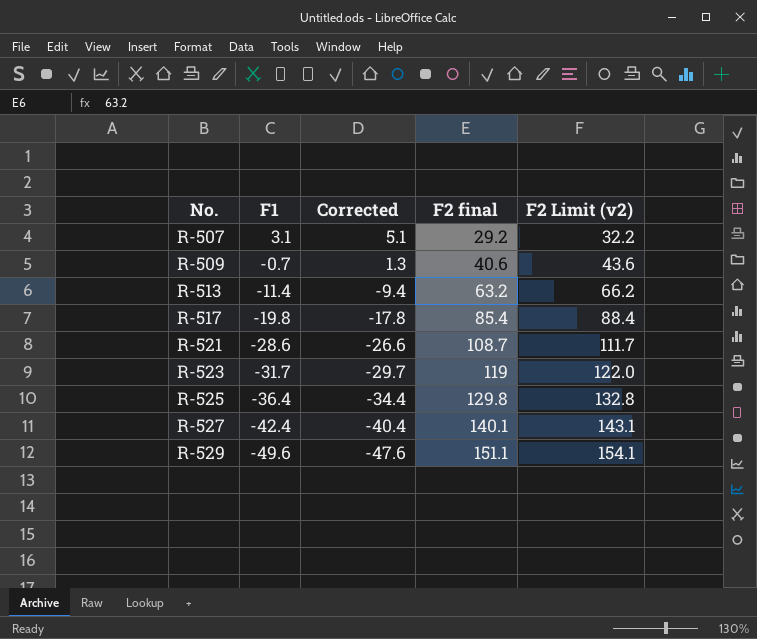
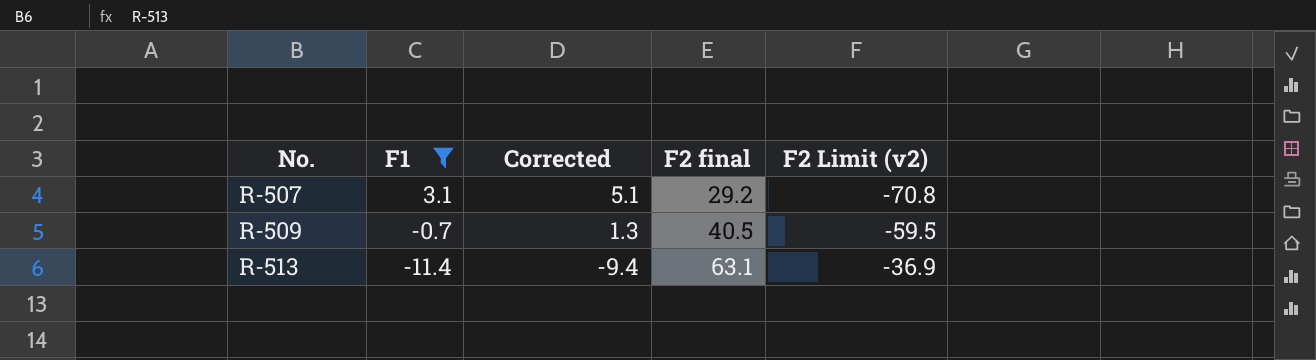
filter: none -> F1 >= -11.4
column F2 Limit (v2) | formula: [F2 final] + 3 -> [F2 final] - 100
R-509 | F2 final: 40.6 -> 40.5
R-513 | F2 final: 63.2 -> 63.1

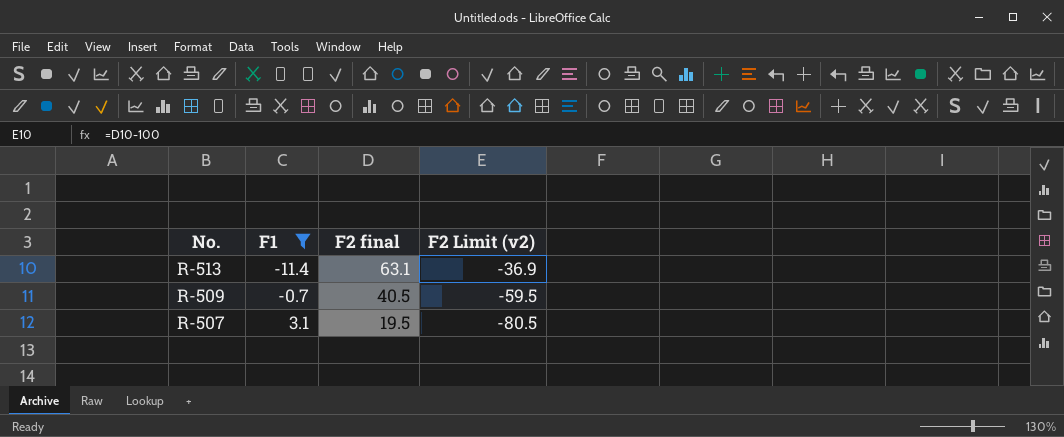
row order: No. ascending -> No. descending
column Corrected | formula: [F1] + 2 -> none
R-507 | F2 final: 29.2 -> 19.5
R-507 | F2 Limit (v2): -70.8 -> -80.5

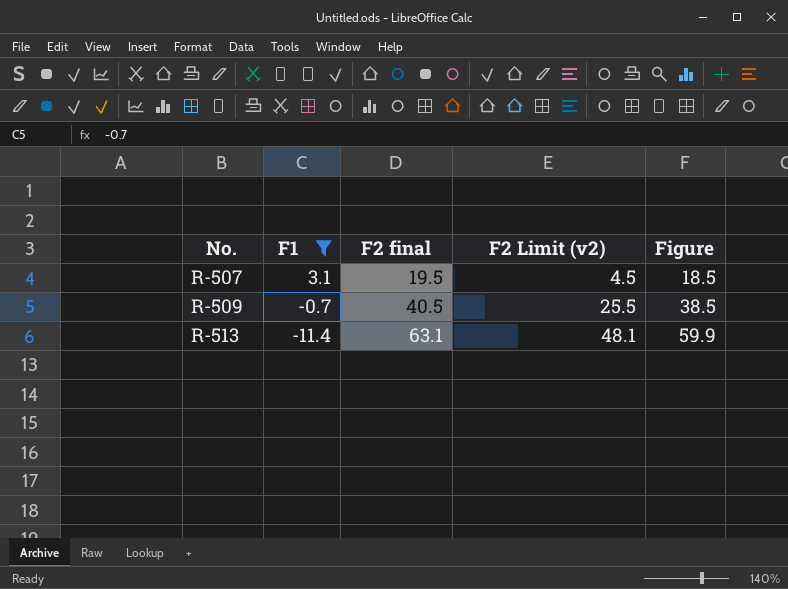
row order: No. descending -> No. ascending
column F2 Limit (v2) | formula: [F2 final] - 100 -> [F2 final] - 15
column Figure | formula: none -> [F2 final] * 0.95

